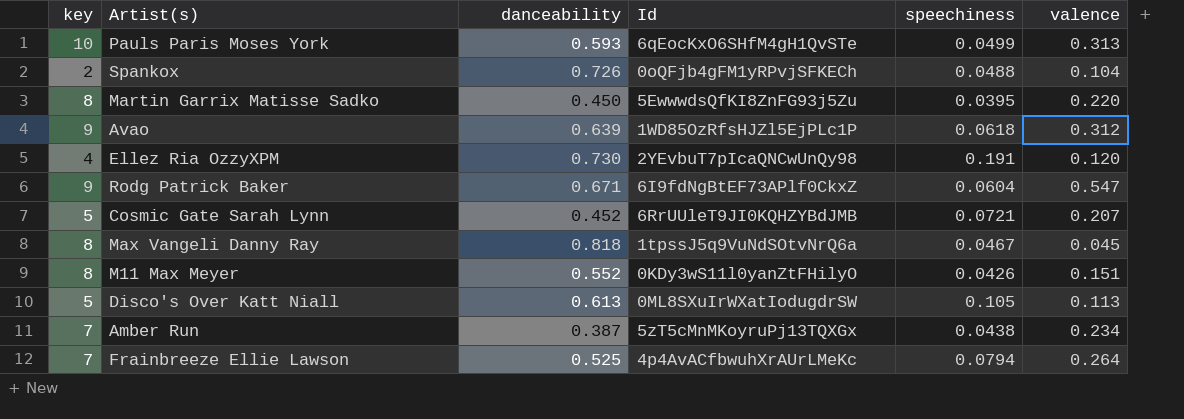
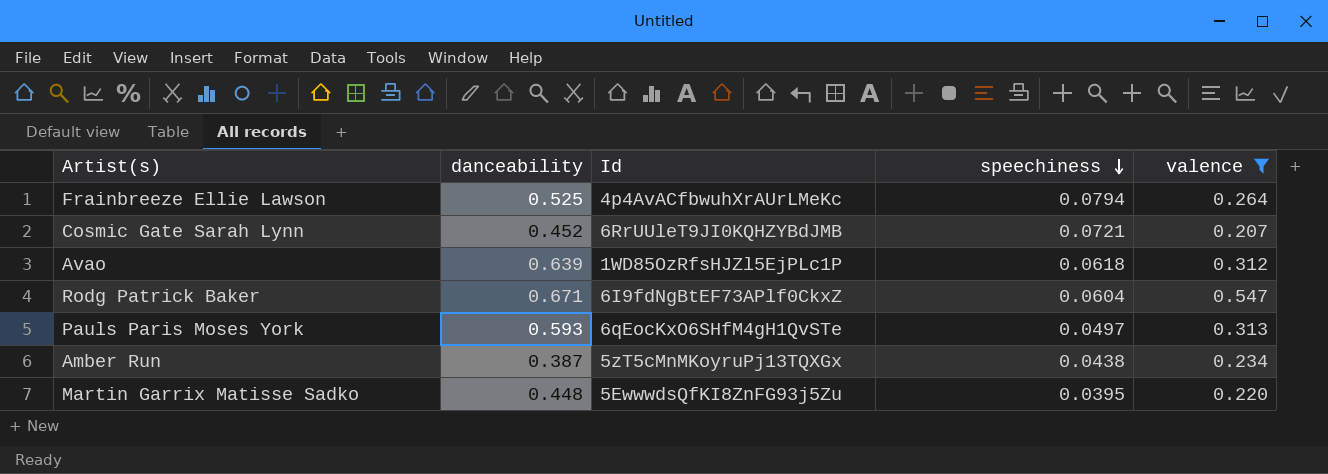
filter: none -> valence >= 0.207
row order: none -> speechiness descending
column key | position: 1 -> none
Pauls Paris Moses York | speechiness: 0.0499 -> 0.0497
Martin Garrix Matisse Sadko | danceability: 0.450 -> 0.448

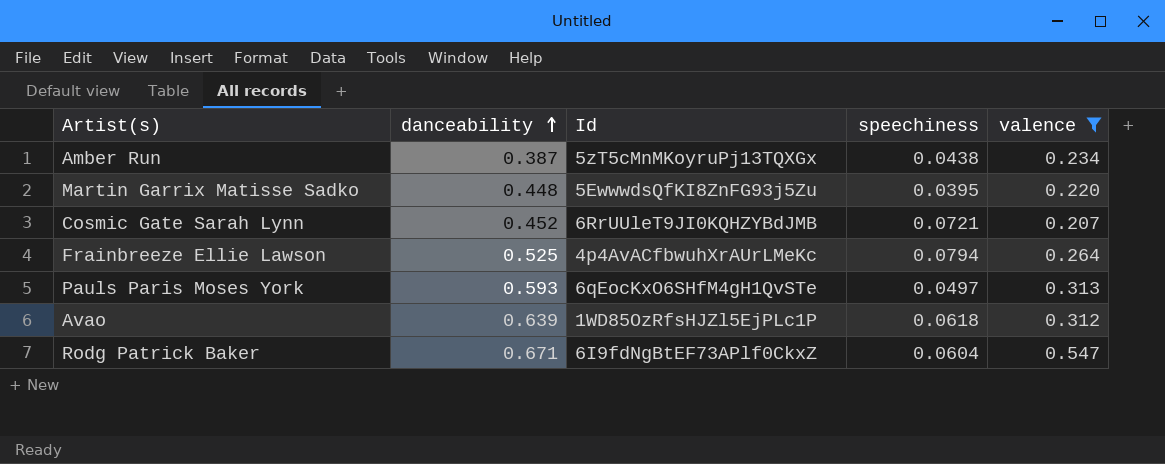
row order: speechiness descending -> danceability ascending

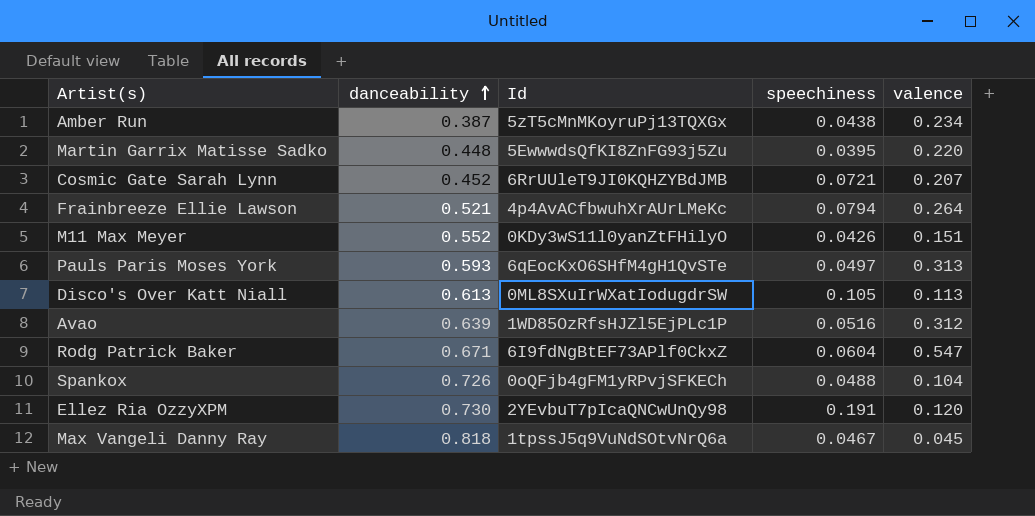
filter: valence >= 0.207 -> none
Frainbreeze Ellie Lawson | danceability: 0.525 -> 0.521
Avao | speechiness: 0.0618 -> 0.0516

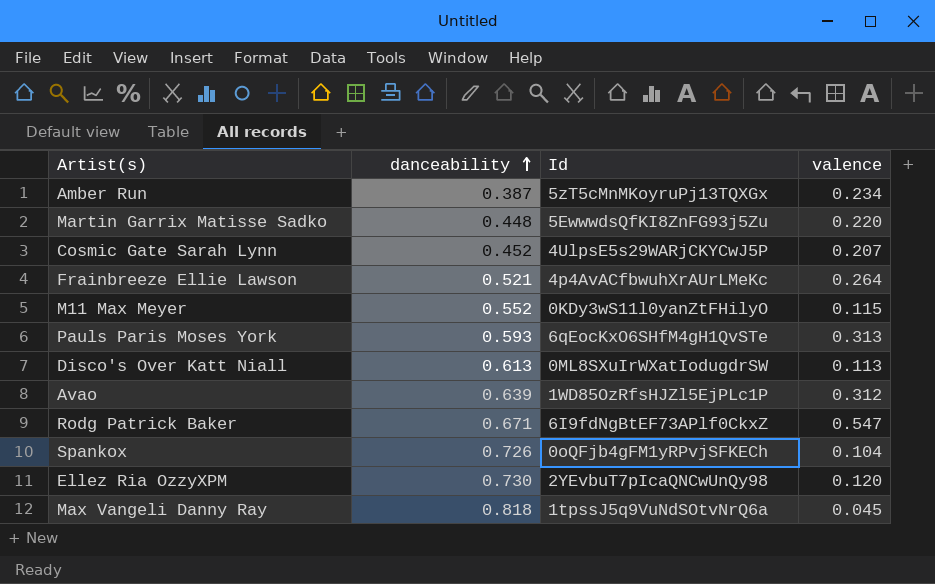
column speechiness | position: 4 -> none
Cosmic Gate Sarah Lynn | Id: 6RrUUleT9JI0KQHZYBdJMB -> 4UlpsE5s29WARjCKYCwJ5P
M11 Max Meyer | valence: 0.151 -> 0.115

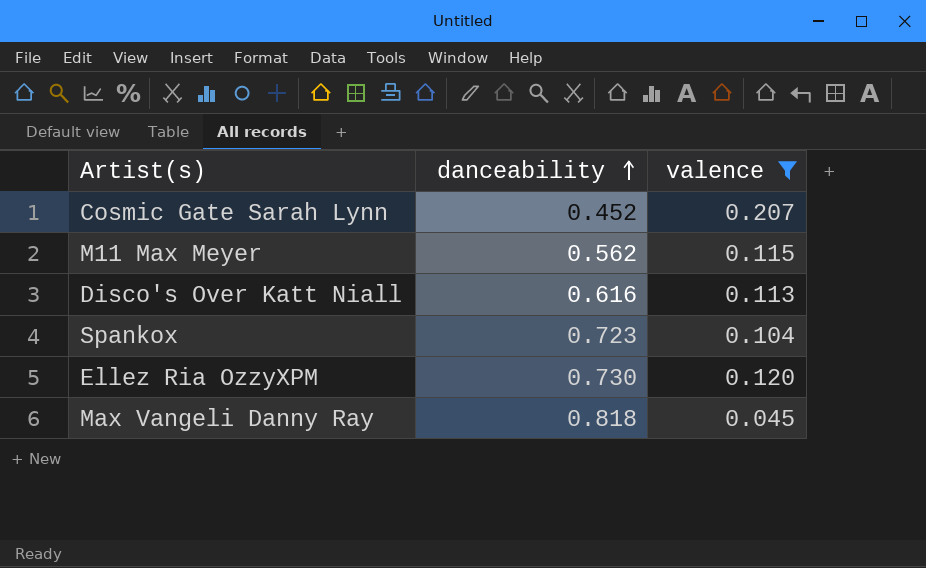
filter: none -> valence <= 0.207
column Id | position: 3 -> none
M11 Max Meyer | danceability: 0.552 -> 0.562
Disco's Over Katt Niall | danceability: 0.613 -> 0.616
Spankox | danceability: 0.726 -> 0.723

